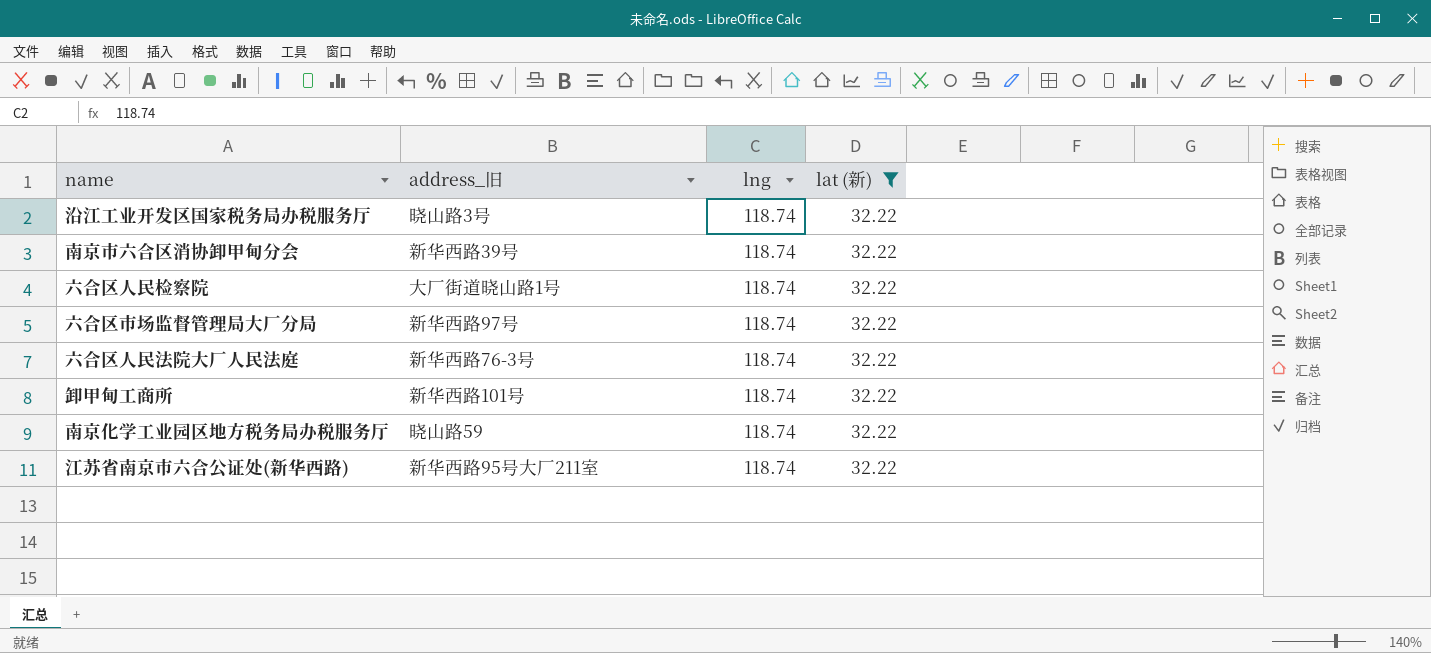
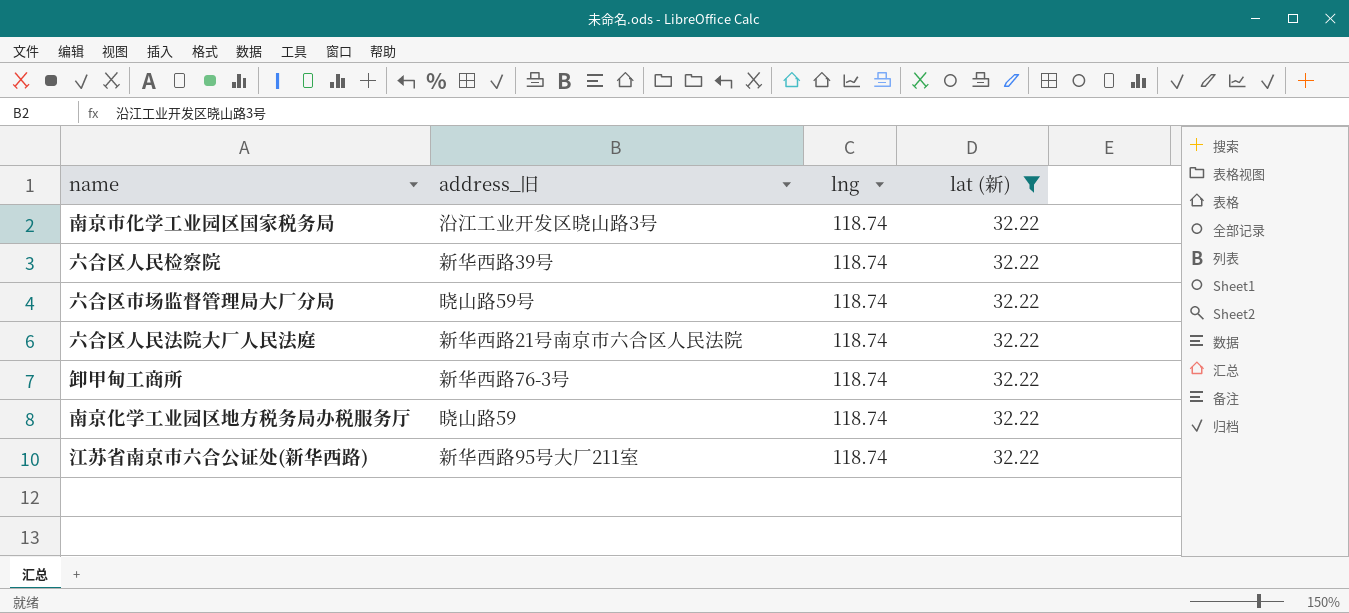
row 沿江工业开发区国家税务局办税服务厅: 晓山路3号 | 118.74 | 32.22 -> none
row 南京市六合区消协卸甲甸分会: 新华西路39号 | 118.74 | 32.22 -> none
row 南京市化学工业园区国家税务局: none -> 沿江工业开发区晓山路3号 | 118.74 | 32.22
六合区人民检察院 | address_旧: 大厂街道晓山路1号 -> 新华西路39号
六合区市场监督管理局大厂分局 | address_旧: 新华西路97号 -> 晓山路59号
六合区人民法院大厂人民法庭 | address_旧: 新华西路76-3号 -> 新华西路21号南京市六合区人民法院
卸甲甸工商所 | address_旧: 新华西路101号 -> 新华西路76-3号

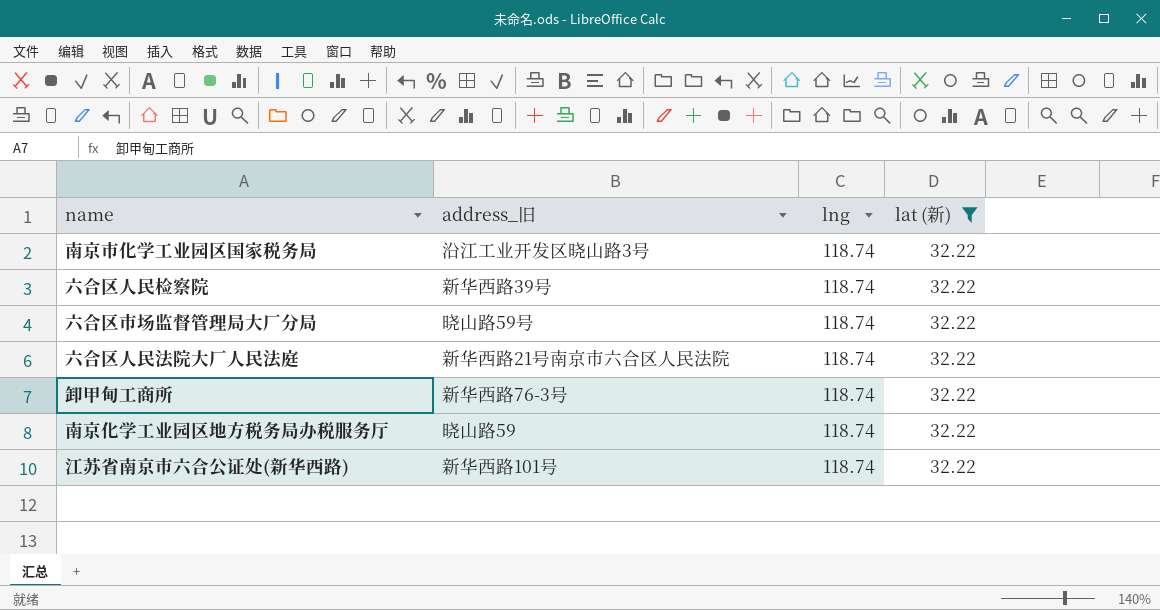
江苏省南京市六合公证处(新华西路) | address_旧: 新华西路95号大厂211室 -> 新华西路101号

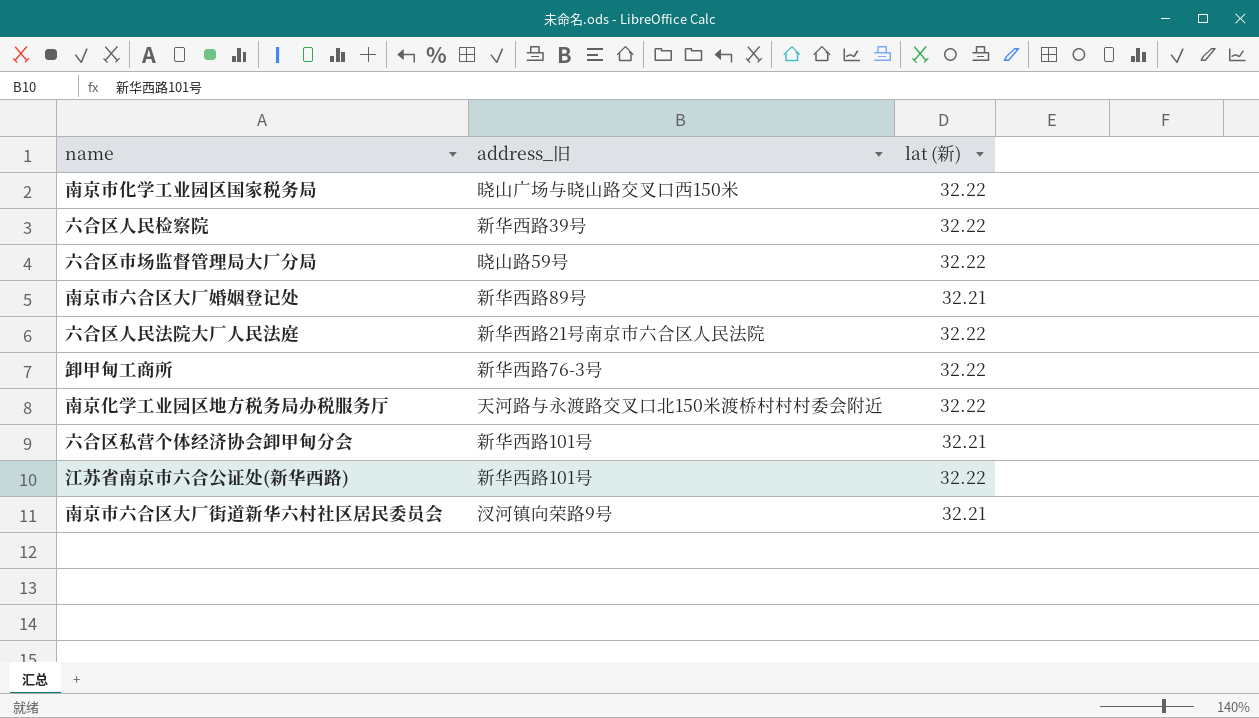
filter: lat (新) = 32.22 -> none
column lng | position: 3 -> none
南京市化学工业园区国家税务局 | address_旧: 沿江工业开发区晓山路3号 -> 晓山广场与晓山路交叉口西150米
南京化学工业园区地方税务局办税服务厅 | address_旧: 晓山路59 -> 天河路与永渡路交叉口北150米渡桥村村村委会附近

